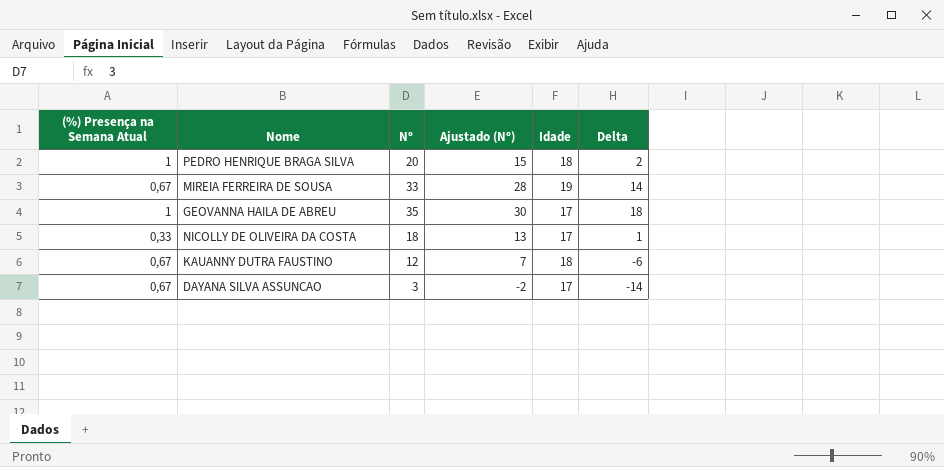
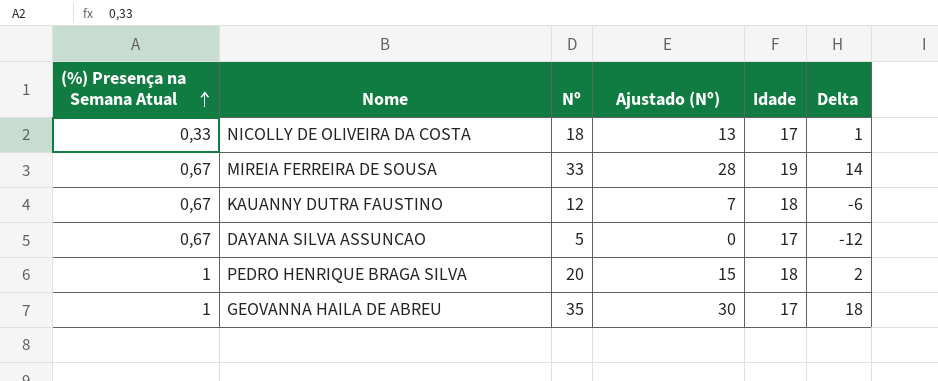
row order: none -> (%) Presença na Semana Atual ascending
DAYANA SILVA ASSUNCAO | Nº: 3 -> 5
DAYANA SILVA ASSUNCAO | Ajustado (Nº): -2 -> 0
DAYANA SILVA ASSUNCAO | Delta: -14 -> -12

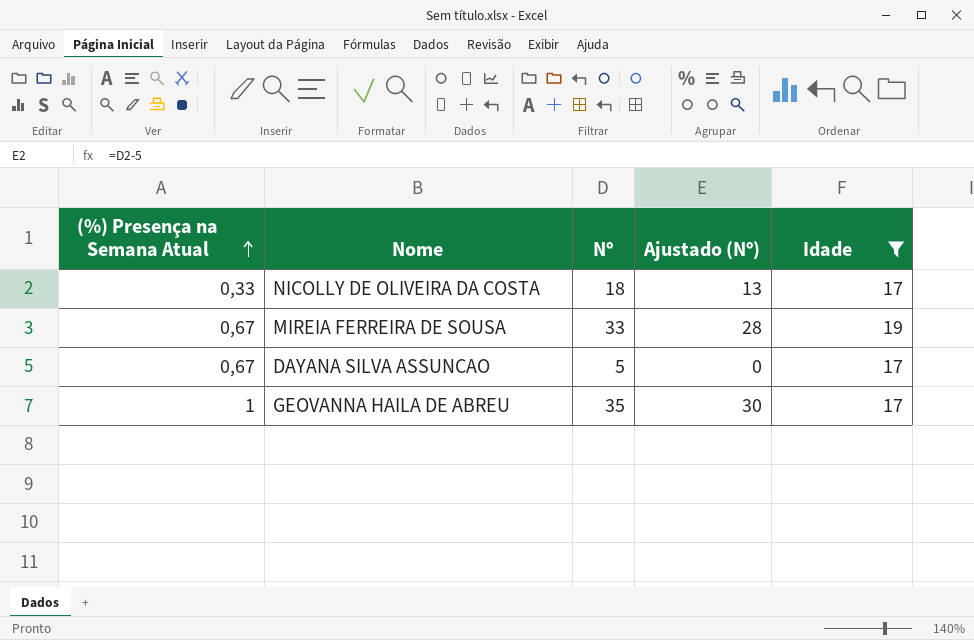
filter: none -> Idade != 18
column Delta | formula: [Nº] - [Idade] -> none

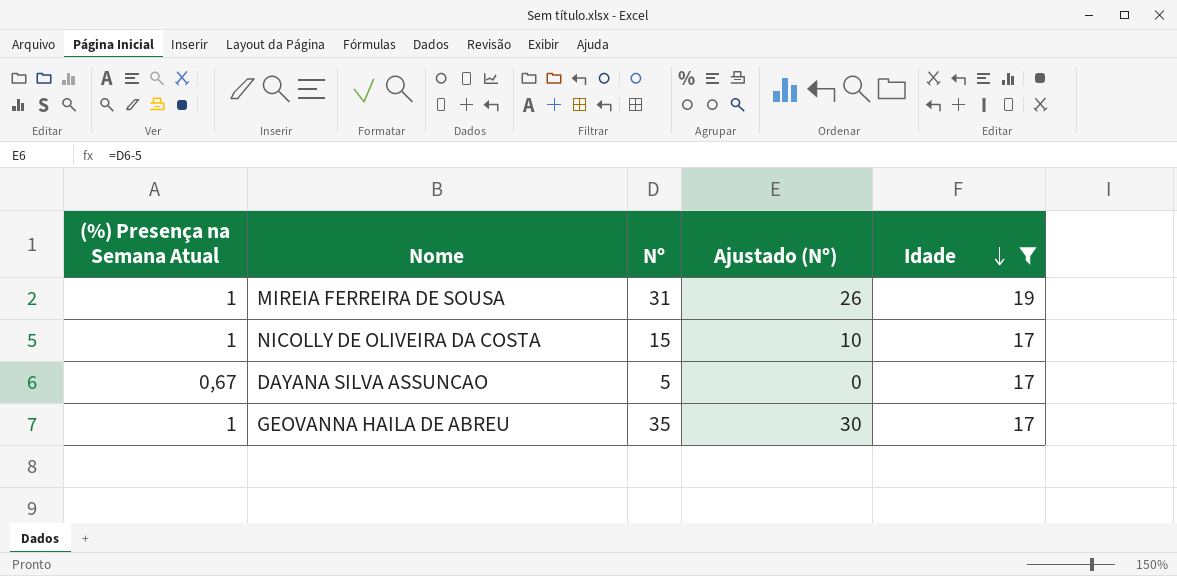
row order: (%) Presença na Semana Atual ascending -> Idade descending
MIREIA FERREIRA DE SOUSA | (%) Presença na Semana Atual: 0,67 -> 1
MIREIA FERREIRA DE SOUSA | Nº: 33 -> 31
MIREIA FERREIRA DE SOUSA | Ajustado (Nº): 28 -> 26
NICOLLY DE OLIVEIRA DA COSTA | (%) Presença na Semana Atual: 0,33 -> 1
NICOLLY DE OLIVEIRA DA COSTA | Nº: 18 -> 15
NICOLLY DE OLIVEIRA DA COSTA | Ajustado (Nº): 13 -> 10

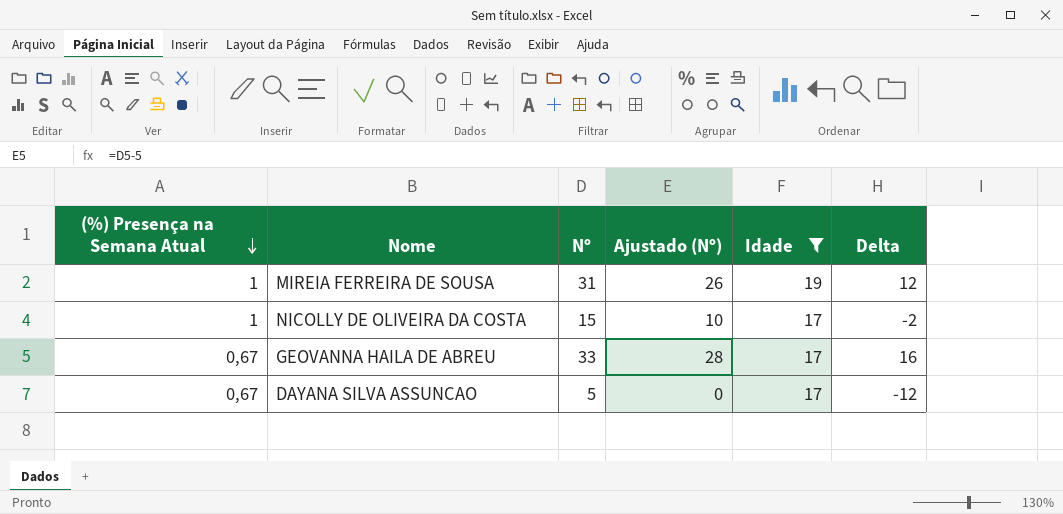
row order: Idade descending -> (%) Presença na Semana Atual descending
column Delta | formula: none -> [Nº] - [Idade]
GEOVANNA HAILA DE ABREU | (%) Presença na Semana Atual: 1 -> 0,67
GEOVANNA HAILA DE ABREU | Nº: 35 -> 33
GEOVANNA HAILA DE ABREU | Ajustado (Nº): 30 -> 28

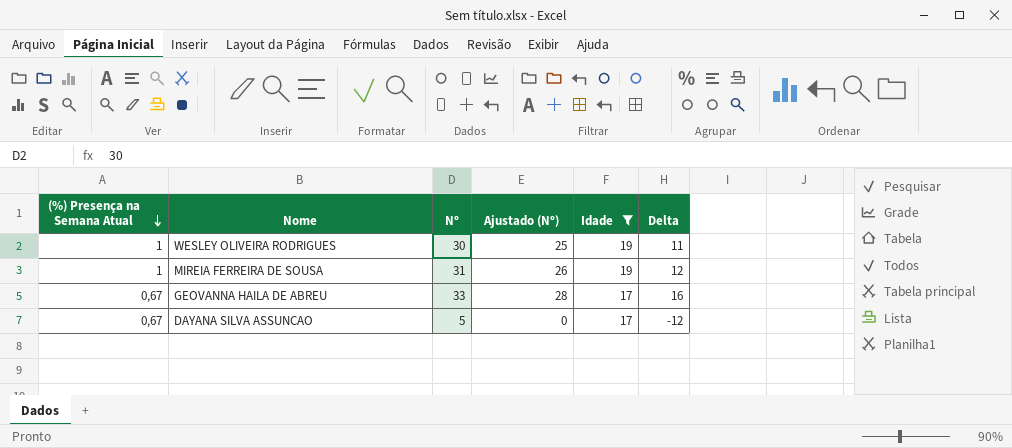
row NICOLLY DE OLIVEIRA DA COSTA: 1 | 15 | 10 | 17 | -2 -> none
row WESLEY OLIVEIRA RODRIGUES: none -> 1 | 30 | 25 | 19 | 11

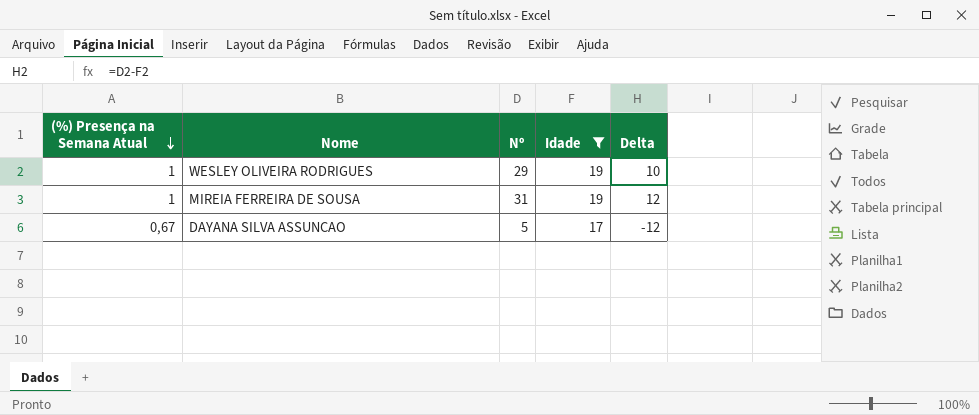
column Ajustado (Nº) | formula: [Nº] - 5 -> none
row GEOVANNA HAILA DE ABREU: 0,67 | 33 | 28 | 17 | 16 -> none
WESLEY OLIVEIRA RODRIGUES | Nº: 30 -> 29
WESLEY OLIVEIRA RODRIGUES | Delta: 11 -> 10

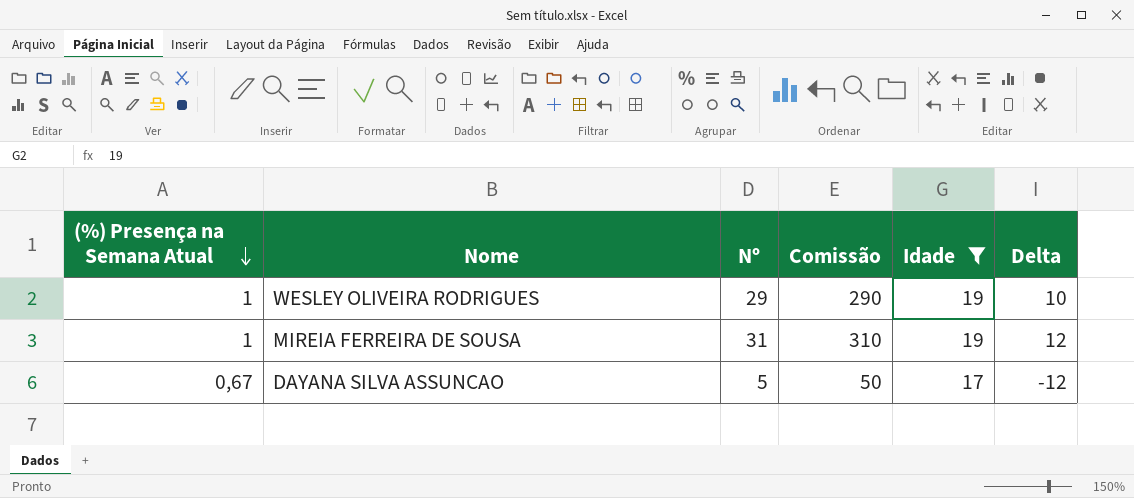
column Comissão | formula: none -> [Nº] * 10

